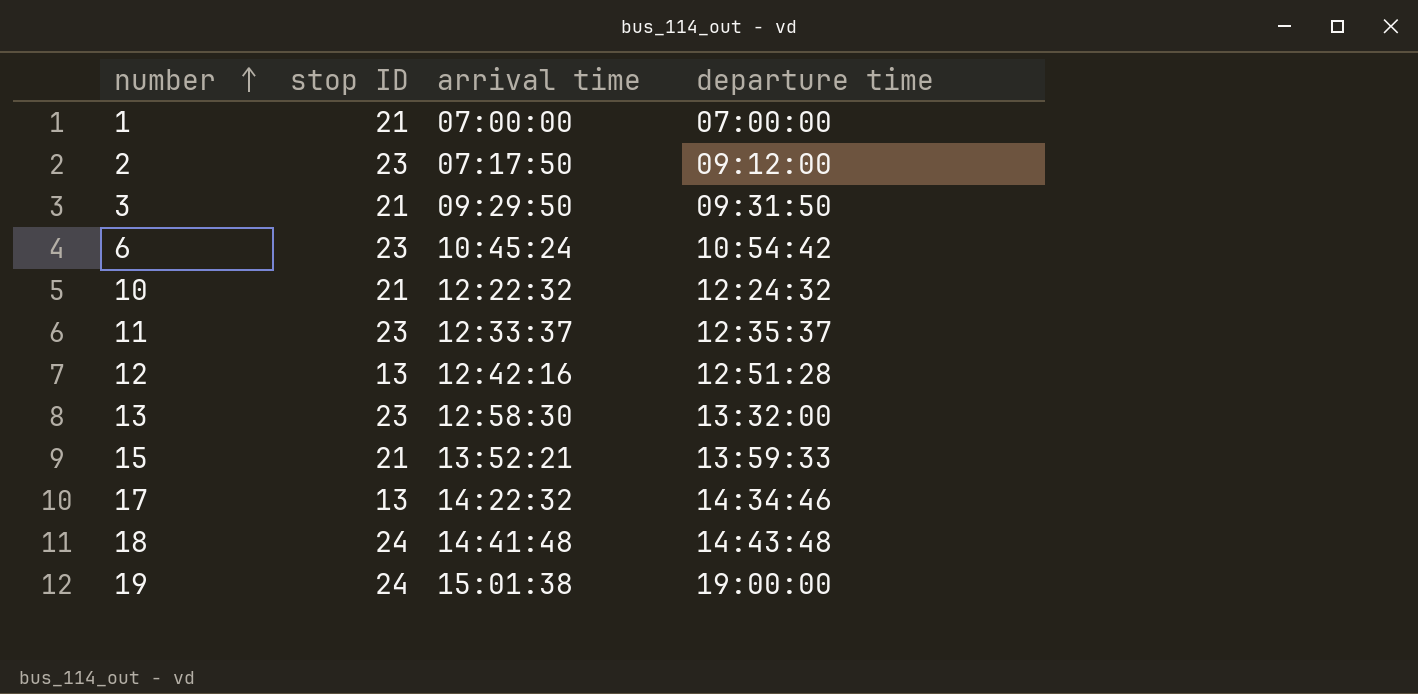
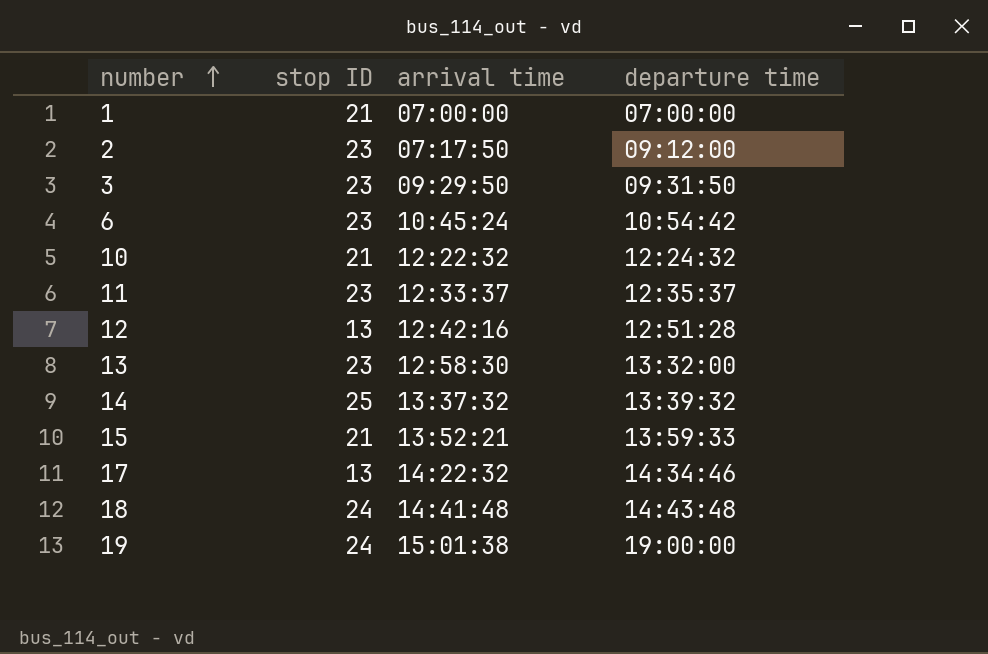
3 | stop ID: 21 -> 23
row 14: none -> 25 | 13:37:32 | 13:39:32

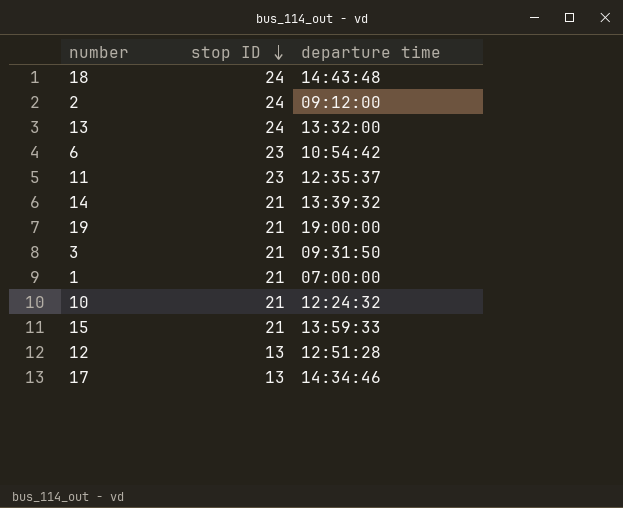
row order: number ascending -> stop ID descending
column arrival time | position: 3 -> none
2 | stop ID: 23 -> 24
13 | stop ID: 23 -> 24
14 | stop ID: 25 -> 21
19 | stop ID: 24 -> 21
3 | stop ID: 23 -> 21

